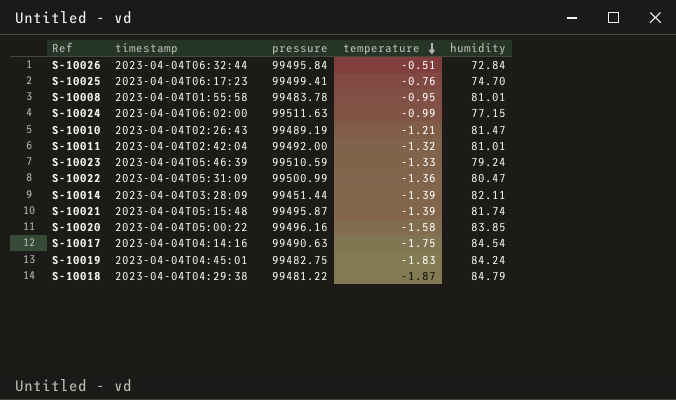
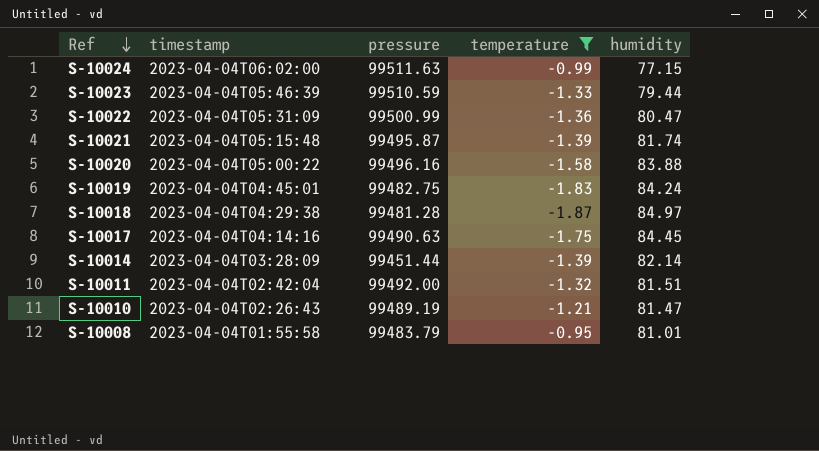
filter: none -> temperature <= -0.95
row order: temperature descending -> Ref descending
S-10023 | humidity: 79.24 -> 79.44
S-10020 | humidity: 83.85 -> 83.88
S-10018 | pressure: 99481.22 -> 99481.28
S-10018 | humidity: 84.79 -> 84.97
S-10017 | humidity: 84.54 -> 84.45
S-10014 | humidity: 82.11 -> 82.14
S-10011 | humidity: 81.01 -> 81.51
S-10008 | pressure: 99483.78 -> 99483.79

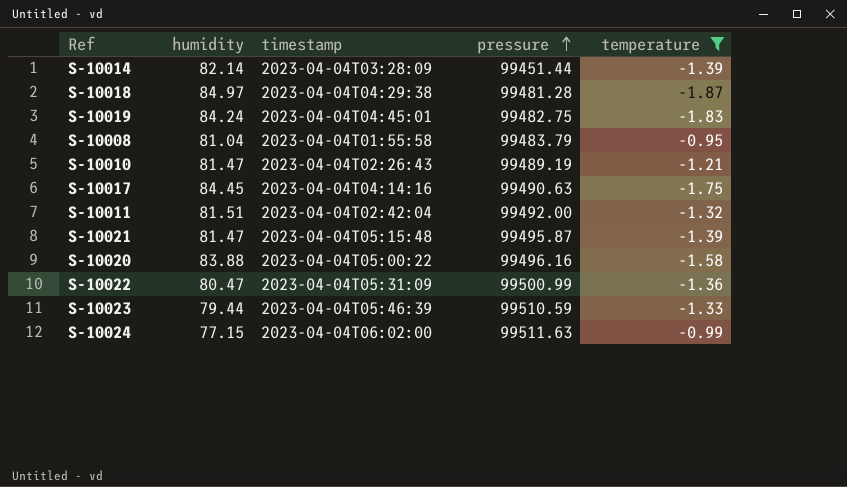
row order: Ref descending -> pressure ascending
column humidity | position: 5 -> 2
S-10008 | humidity: 81.01 -> 81.04
S-10021 | humidity: 81.74 -> 81.47

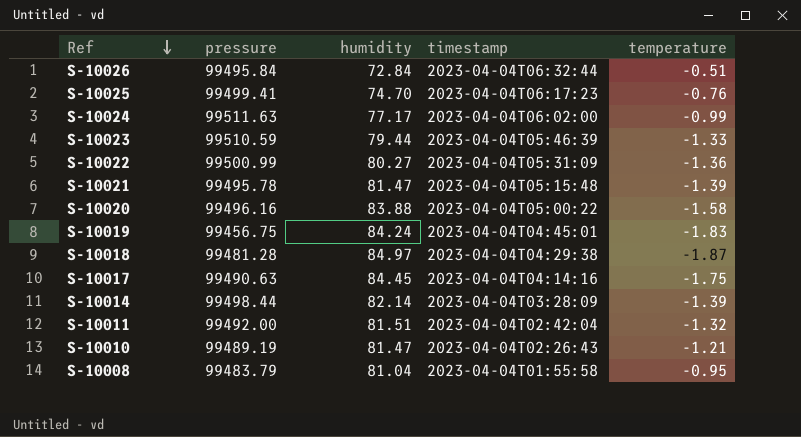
filter: temperature <= -0.95 -> none
row order: pressure ascending -> Ref descending
column pressure | position: 4 -> 2
S-10024 | humidity: 77.15 -> 77.17
S-10022 | humidity: 80.47 -> 80.27
S-10021 | pressure: 99495.87 -> 99495.78
S-10019 | pressure: 99482.75 -> 99456.75
S-10014 | pressure: 99451.44 -> 99498.44

